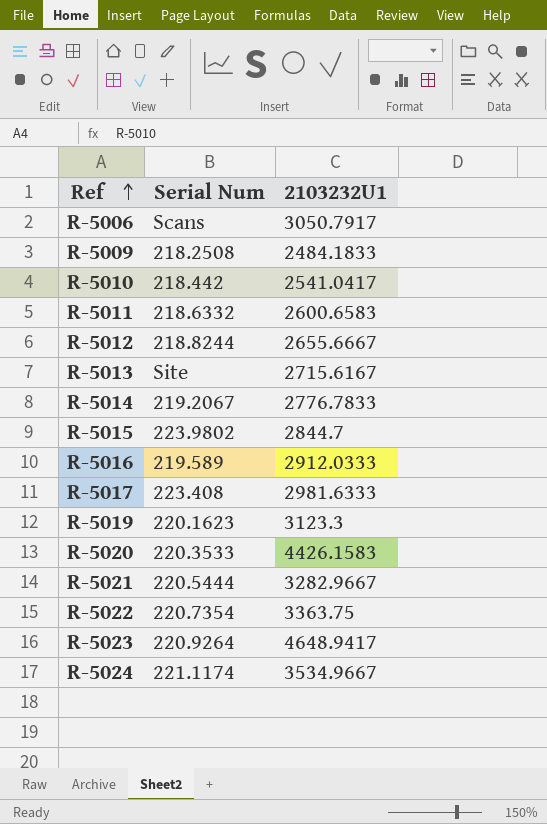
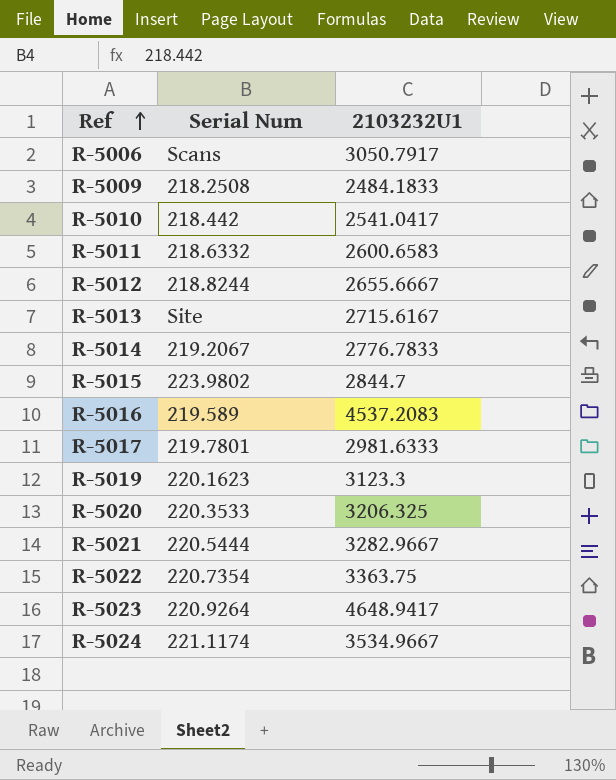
R-5016 | 2103232U1: 2912.0333 -> 4537.2083
R-5017 | Serial Num: 223.408 -> 219.7801
R-5020 | 2103232U1: 4426.1583 -> 3206.325

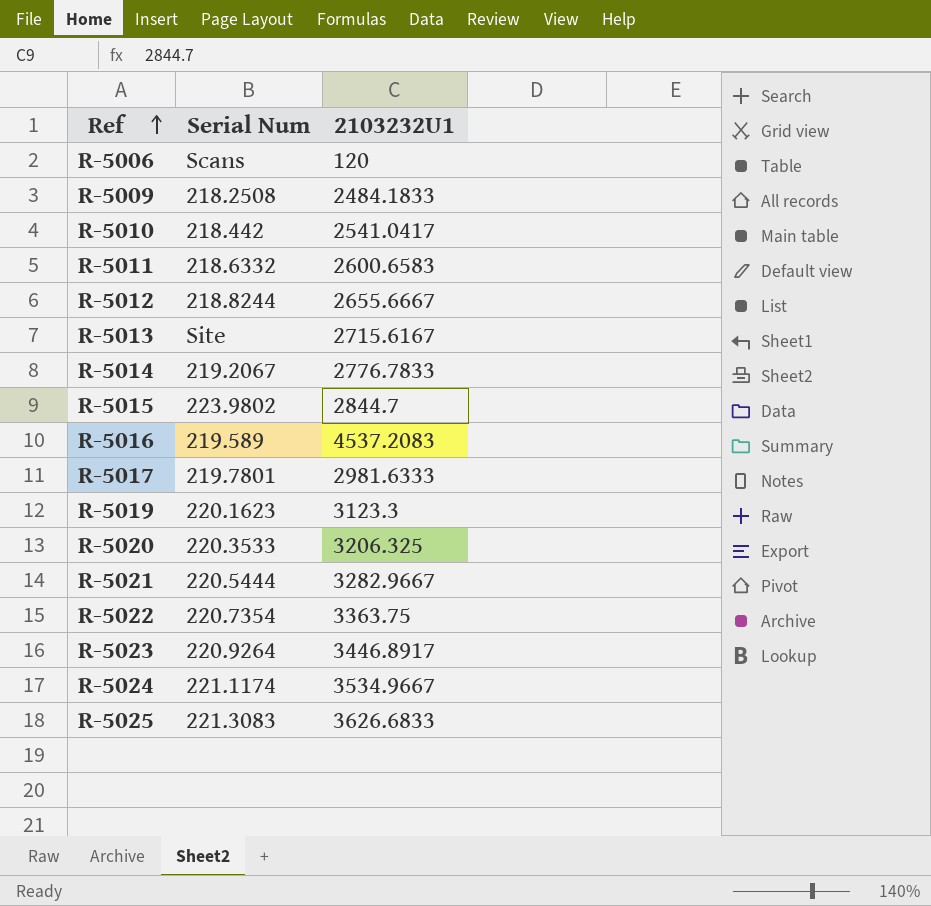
R-5006 | 2103232U1: 3050.7917 -> 120
R-5023 | 2103232U1: 4648.9417 -> 3446.8917
row R-5025: none -> 221.3083 | 3626.6833

